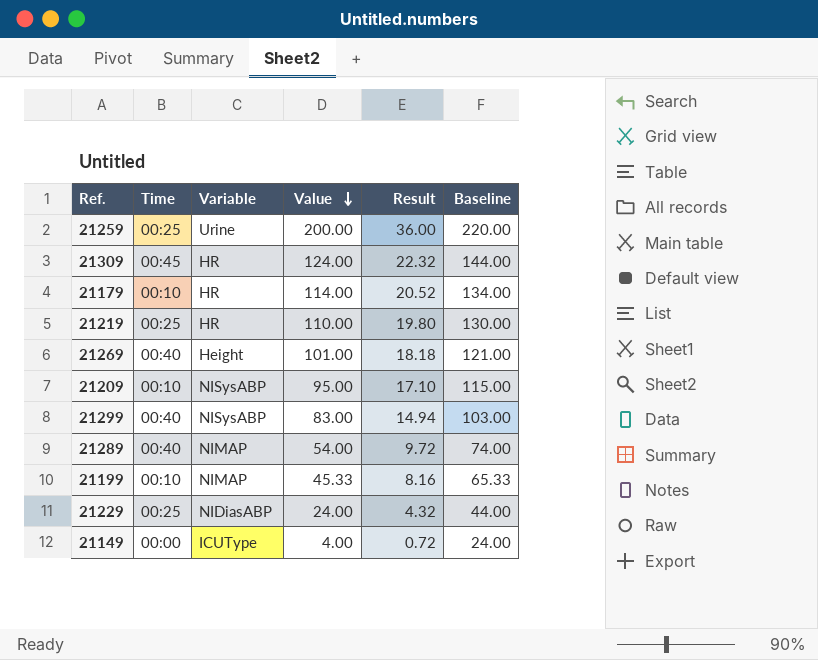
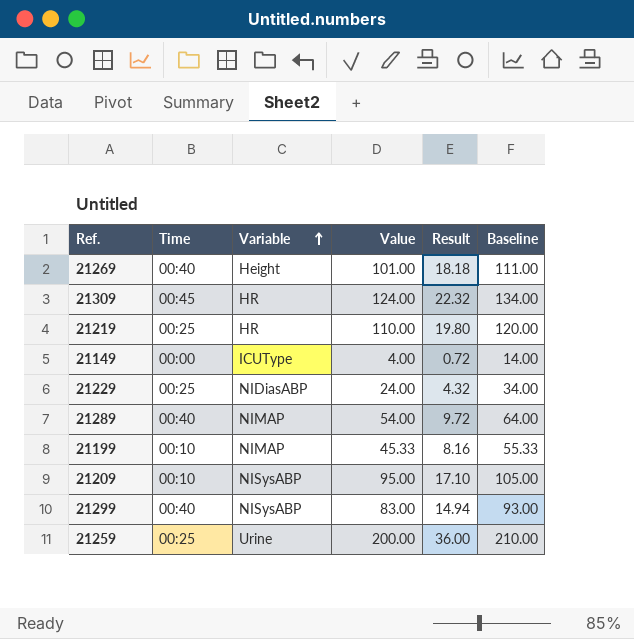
row order: Value descending -> Variable ascending
column Baseline | formula: [Value] + 20 -> [Value] + 10
row 21179: 00:10 | HR | 114.00 | 20.52 | 134.00 -> none

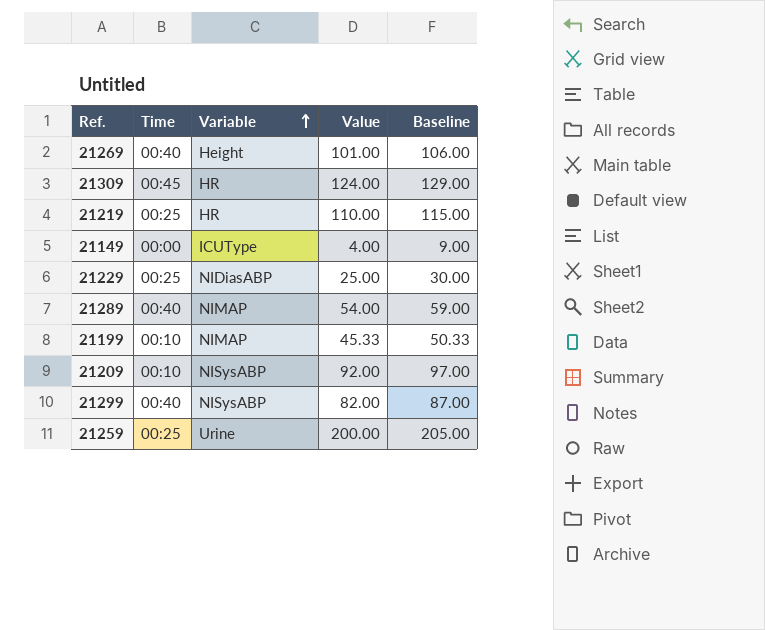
column Result | formula: [Value] * 0.18 -> none
column Baseline | formula: [Value] + 10 -> [Value] + 5
21229 | Value: 24.00 -> 25.00
21209 | Value: 95.00 -> 92.00
21299 | Value: 83.00 -> 82.00

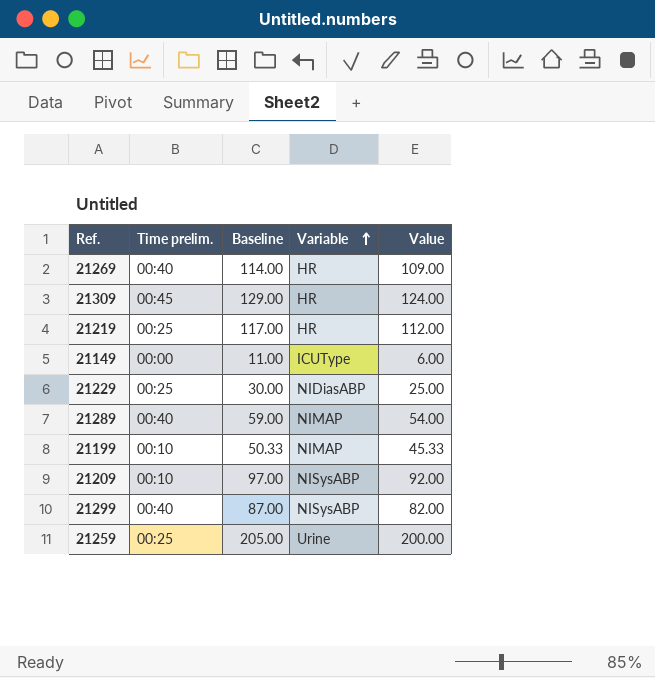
column name: Time -> Time prelim.
column Baseline | position: 5 -> 3
21269 | Baseline: 106.00 -> 114.00
21269 | Variable: Height -> HR
21269 | Value: 101.00 -> 109.00
21219 | Baseline: 115.00 -> 117.00
21219 | Value: 110.00 -> 112.00
21149 | Baseline: 9.00 -> 11.00
21149 | Value: 4.00 -> 6.00

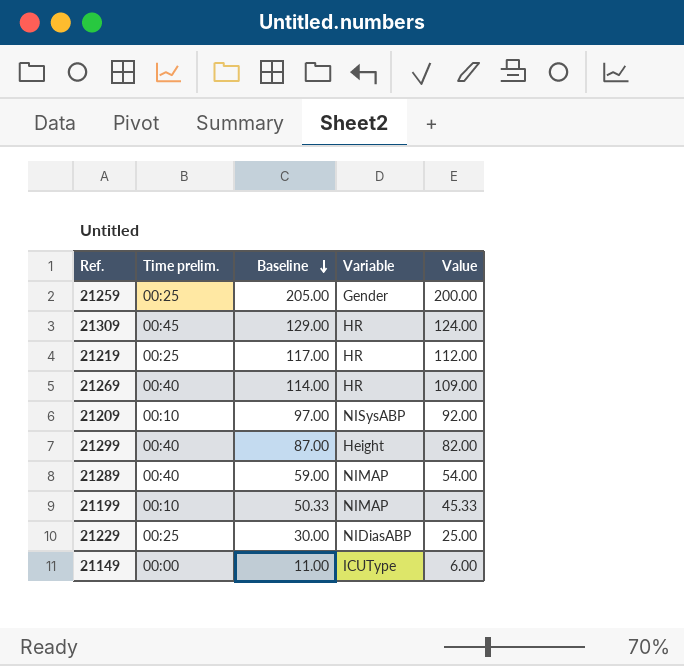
row order: Variable ascending -> Baseline descending
21259 | Variable: Urine -> Gender
21299 | Variable: NISysABP -> Height

